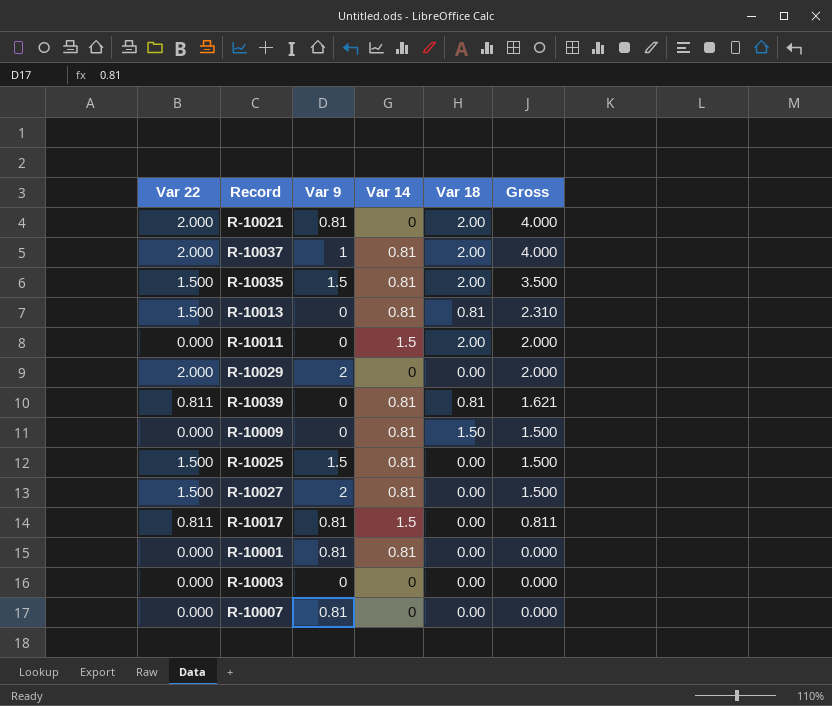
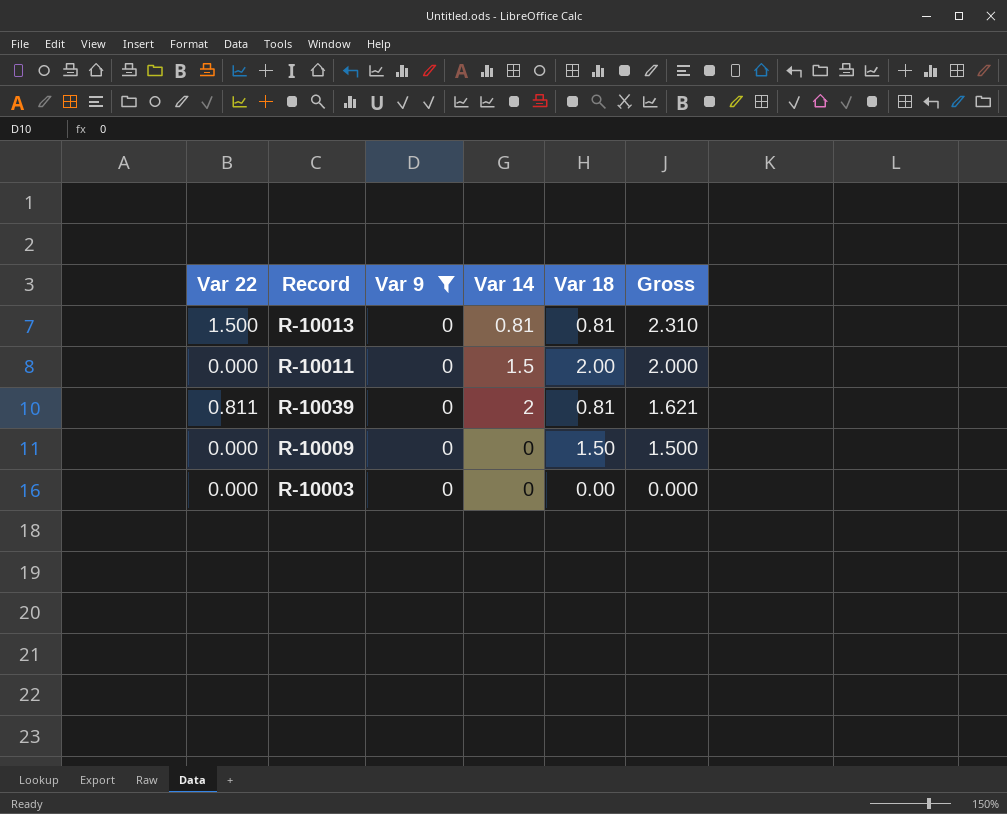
filter: none -> Var 9 = 0
R-10039 | Var 14: 0.81 -> 2
R-10009 | Var 14: 0.81 -> 0

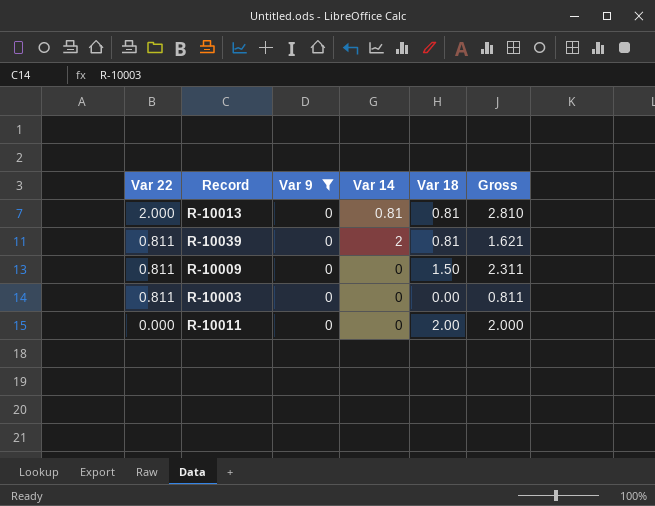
row order: Gross descending -> Var 22 descending
R-10013 | Var 22: 1.500 -> 2.000
R-10013 | Gross: 2.310 -> 2.810
R-10009 | Var 22: 0.000 -> 0.811
R-10009 | Gross: 1.500 -> 2.311
R-10003 | Var 22: 0.000 -> 0.811
R-10003 | Gross: 0.000 -> 0.811
R-10011 | Var 14: 1.5 -> 0

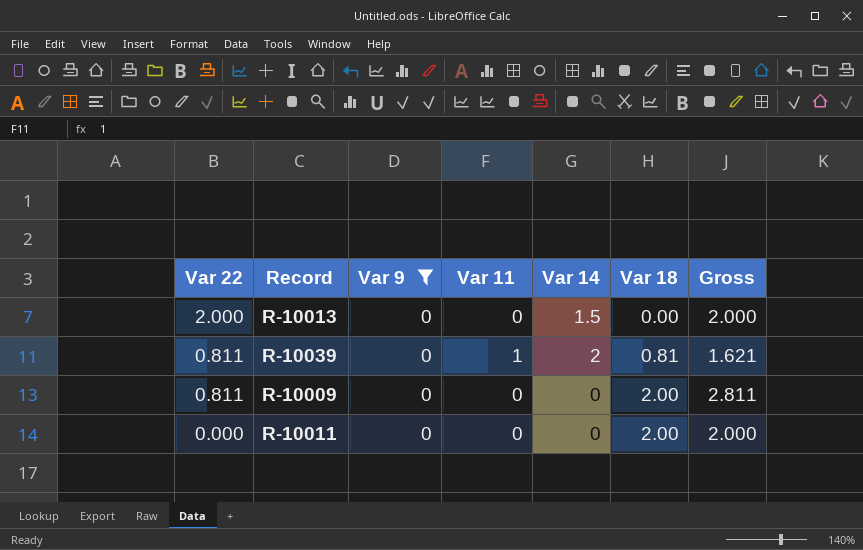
column Var 11 | position: none -> 4
row R-10003: 0.811 | 0 | 0 | 0.00 | 0.811 -> none
R-10013 | Var 14: 0.81 -> 1.5
R-10013 | Var 18: 0.81 -> 0.00
R-10013 | Gross: 2.810 -> 2.000
R-10009 | Var 18: 1.50 -> 2.00
R-10009 | Gross: 2.311 -> 2.811

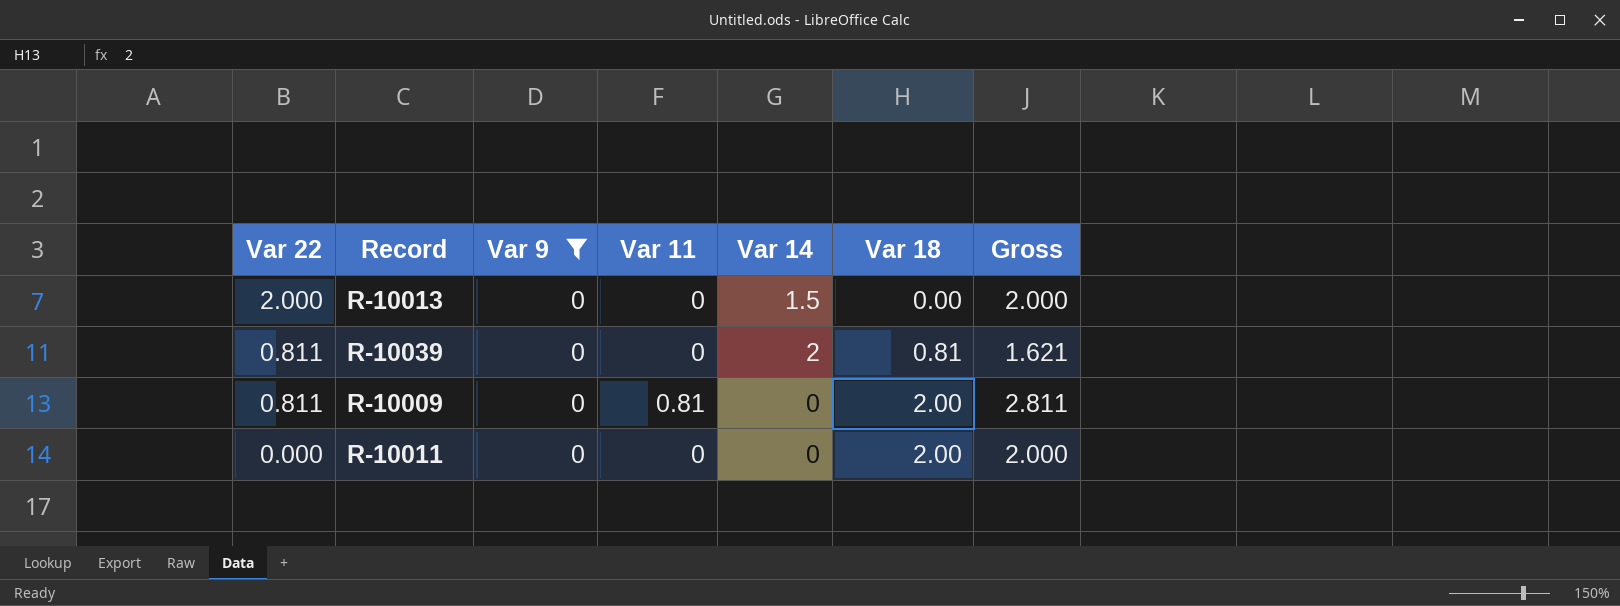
R-10039 | Var 11: 1 -> 0
R-10009 | Var 11: 0 -> 0.81

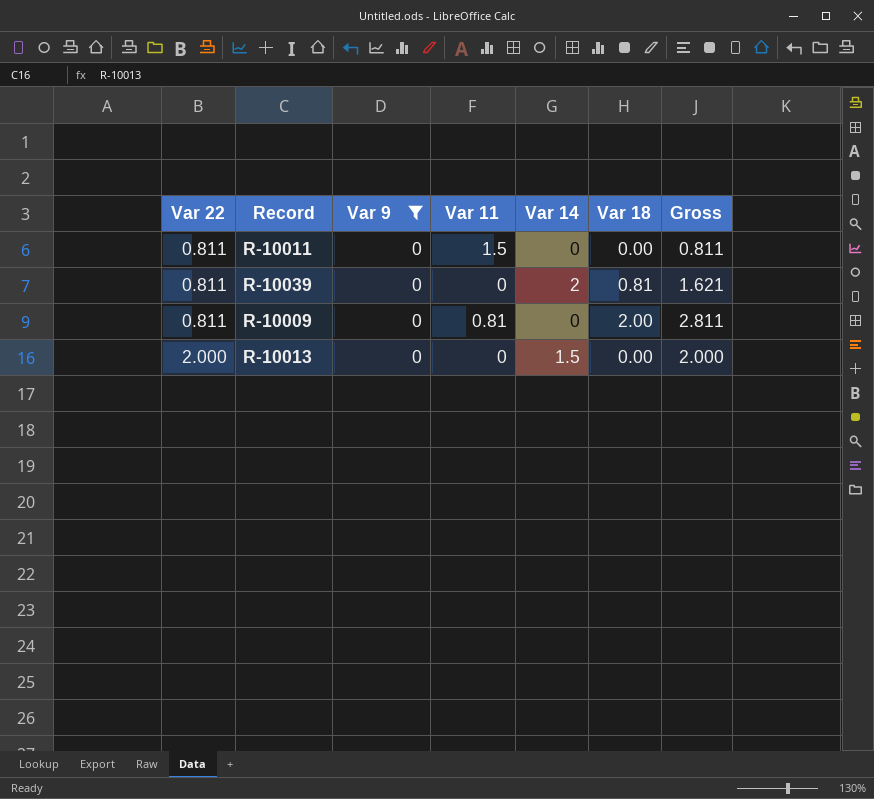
row order: Var 22 descending -> Var 22 ascending
R-10011 | Var 22: 0.000 -> 0.811
R-10011 | Var 11: 0 -> 1.5
R-10011 | Var 18: 2.00 -> 0.00
R-10011 | Gross: 2.000 -> 0.811

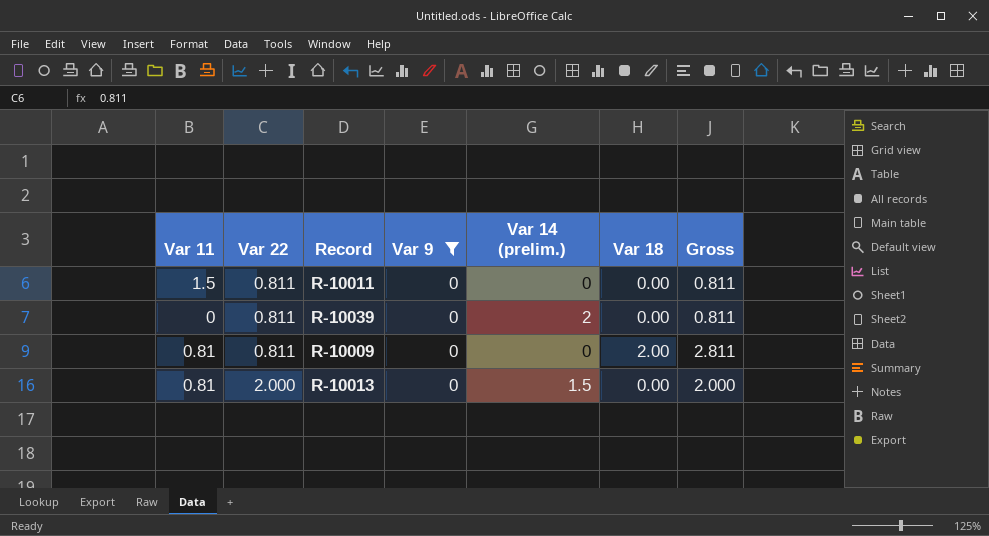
column Var 11 | position: 4 -> 1
column name: Var 14 -> Var 14 (prelim.)
R-10039 | Var 18: 0.81 -> 0.00
R-10039 | Gross: 1.621 -> 0.811
R-10013 | Var 11: 0 -> 0.81

